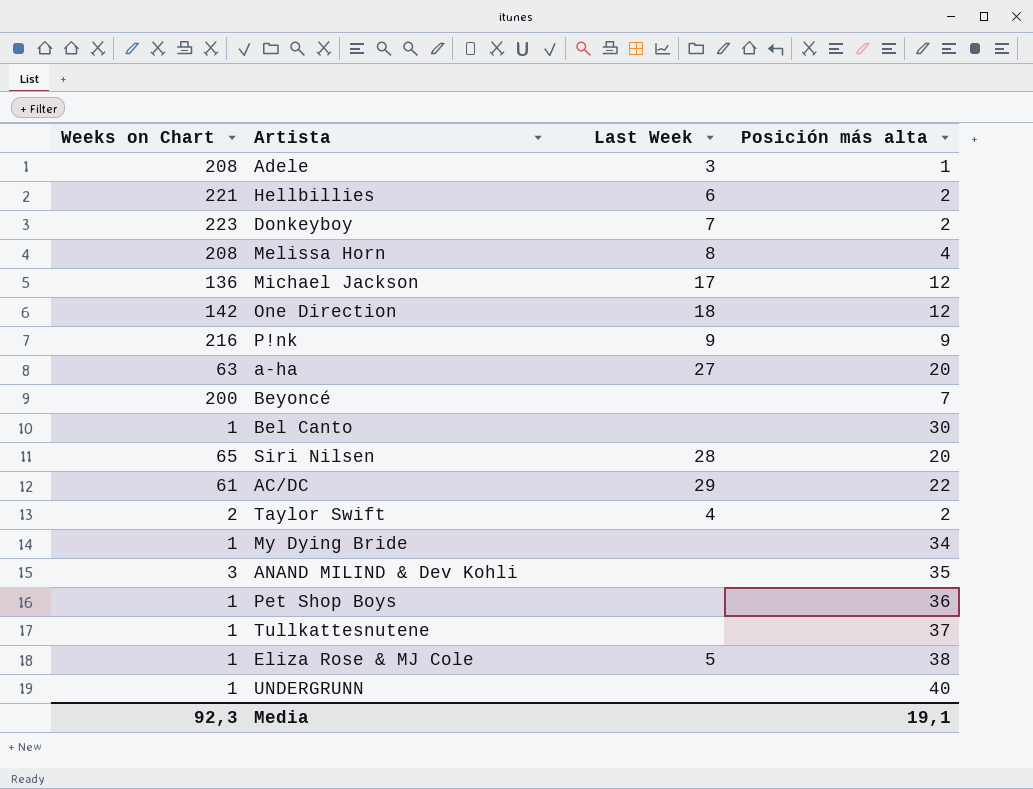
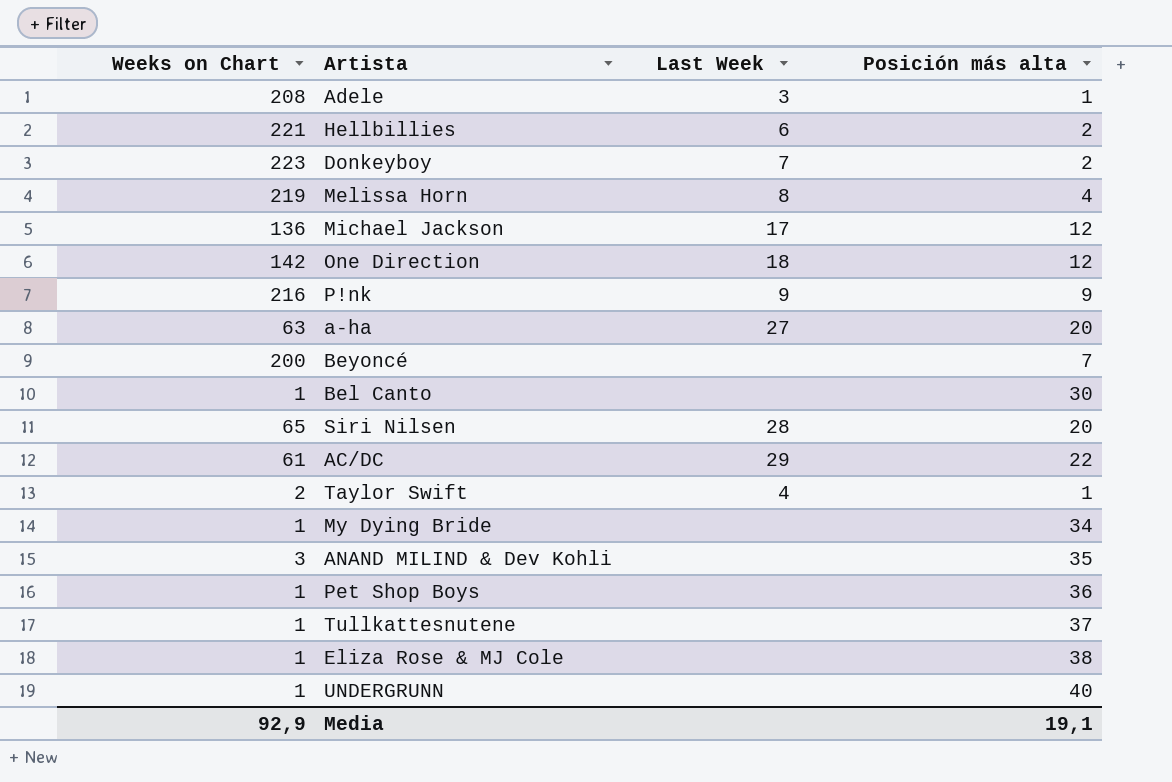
Melissa Horn | Weeks on Chart: 208 -> 219
Taylor Swift | Posición más alta: 2 -> 1
Eliza Rose & MJ Cole | Last Week: 5 -> none
Media | Weeks on Chart: 92,3 -> 92,9

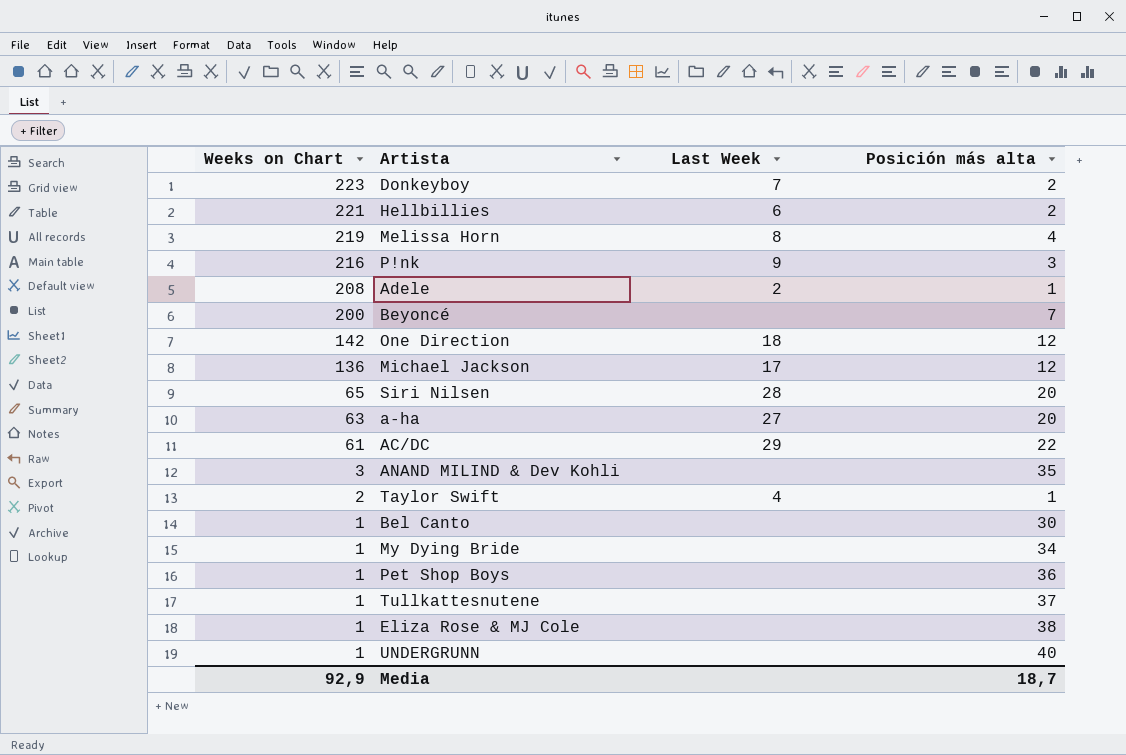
row order: none -> Weeks on Chart descending
P!nk | Posición más alta: 9 -> 3
Adele | Last Week: 3 -> 2
Media | Posición más alta: 19,1 -> 18,7

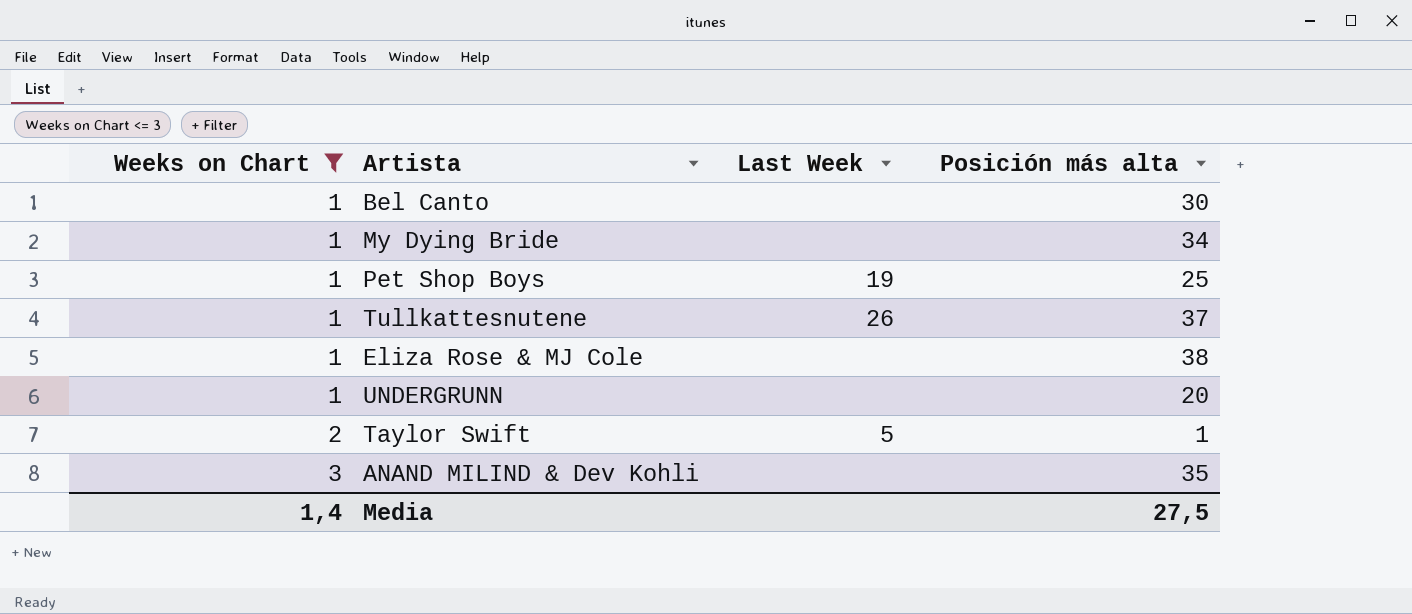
filter: none -> Weeks on Chart <= 3
row order: Weeks on Chart descending -> Weeks on Chart ascending
Pet Shop Boys | Last Week: none -> 19
Pet Shop Boys | Posición más alta: 36 -> 25
Tullkattesnutene | Last Week: none -> 26
UNDERGRUNN | Posición más alta: 40 -> 20
Taylor Swift | Last Week: 4 -> 5
Media | Weeks on Chart: 92,9 -> 1,4
Media | Posición más alta: 18,7 -> 27,5

